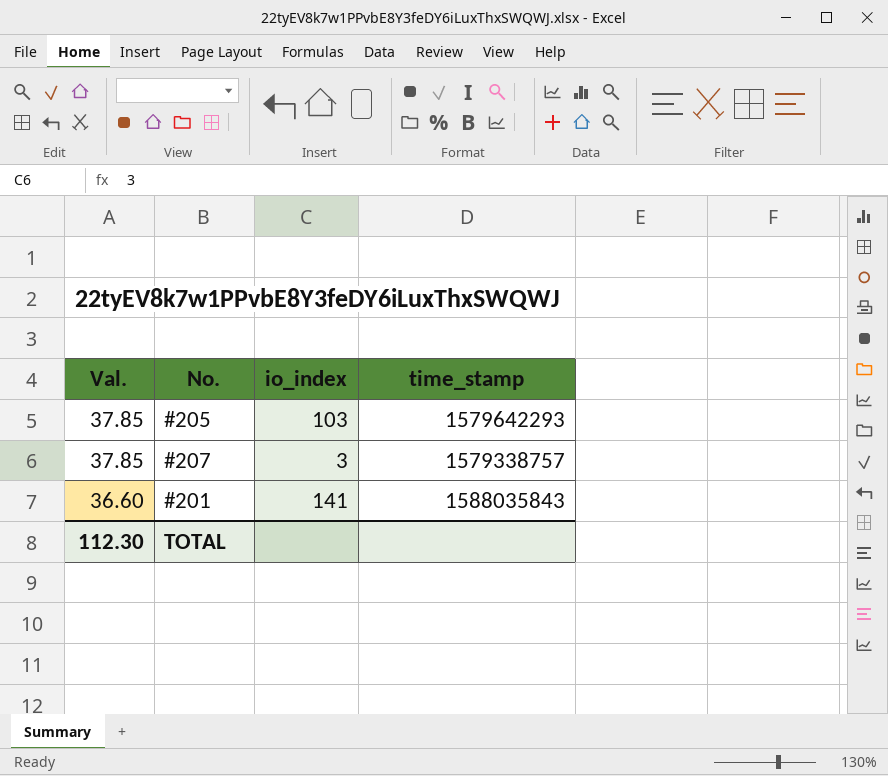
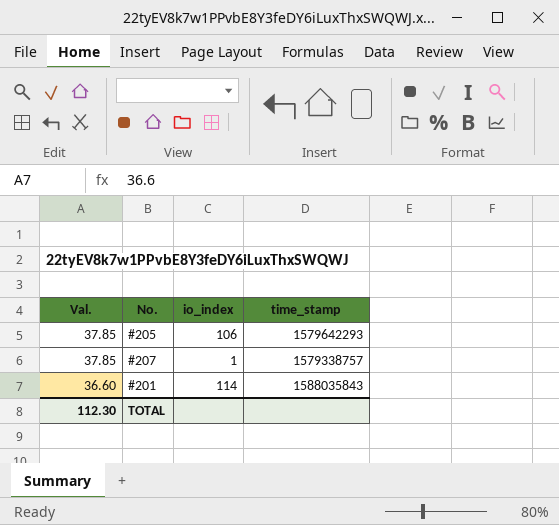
#205 | io_index: 103 -> 106
#207 | io_index: 3 -> 1
#201 | io_index: 141 -> 114

